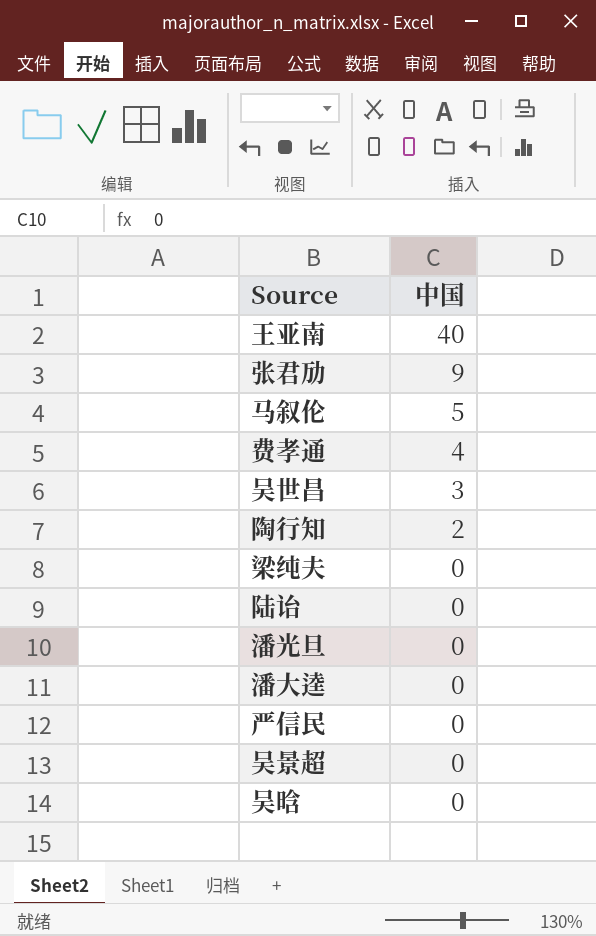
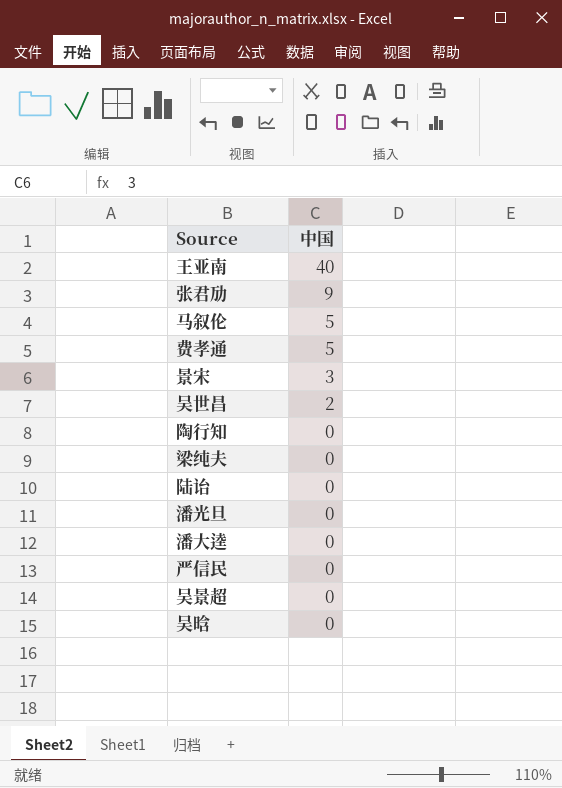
费孝通 | 中国: 4 -> 5
row 景宋: none -> 3
吴世昌 | 中国: 3 -> 2
陶行知 | 中国: 2 -> 0

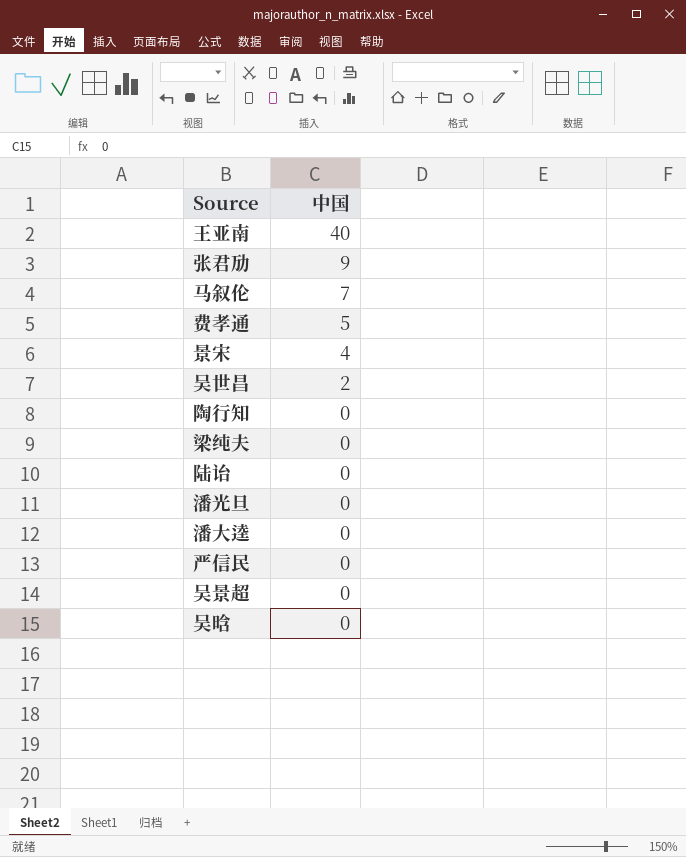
马叙伦 | 中国: 5 -> 7
景宋 | 中国: 3 -> 4

